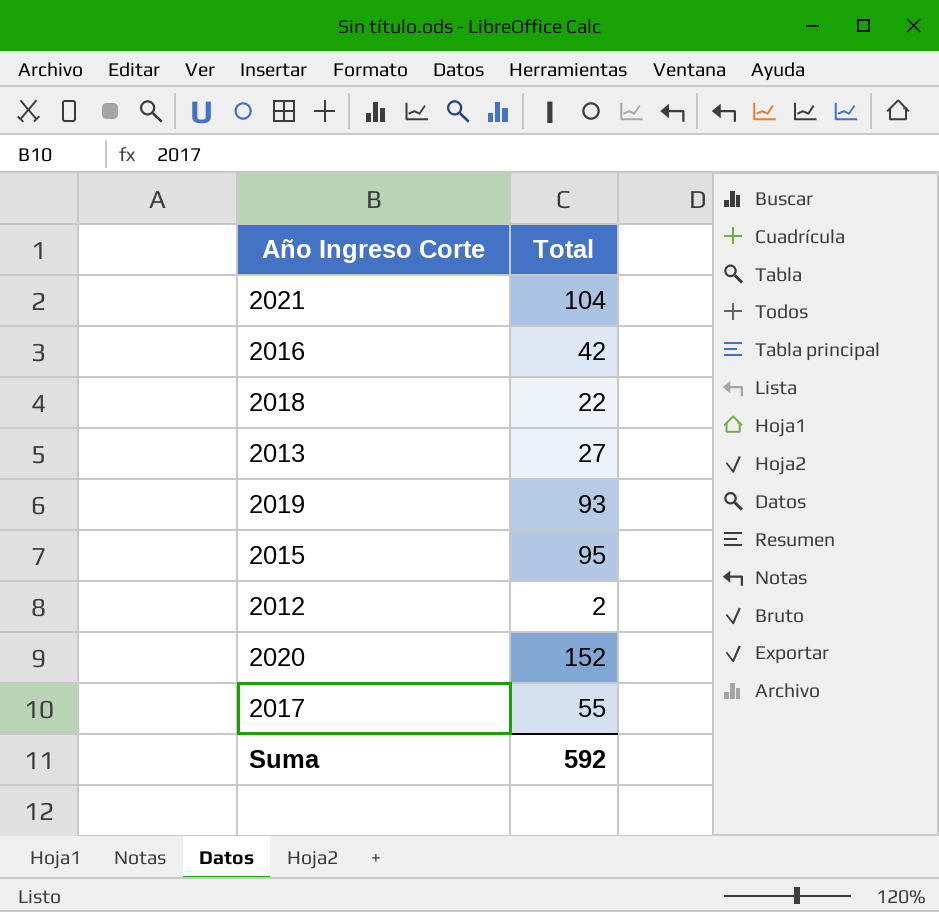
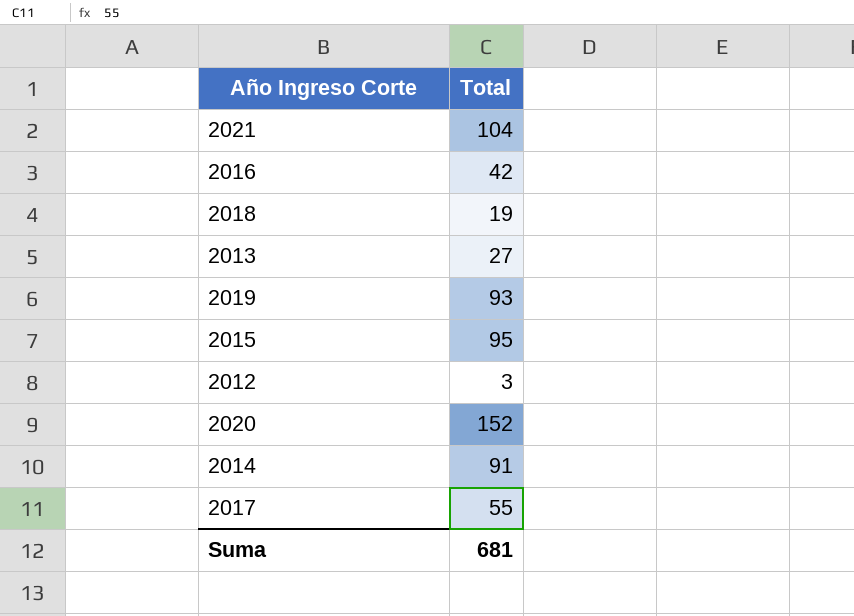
2018 | Total: 22 -> 19
2012 | Total: 2 -> 3
row 2014: none -> 91
Suma | Total: 592 -> 681

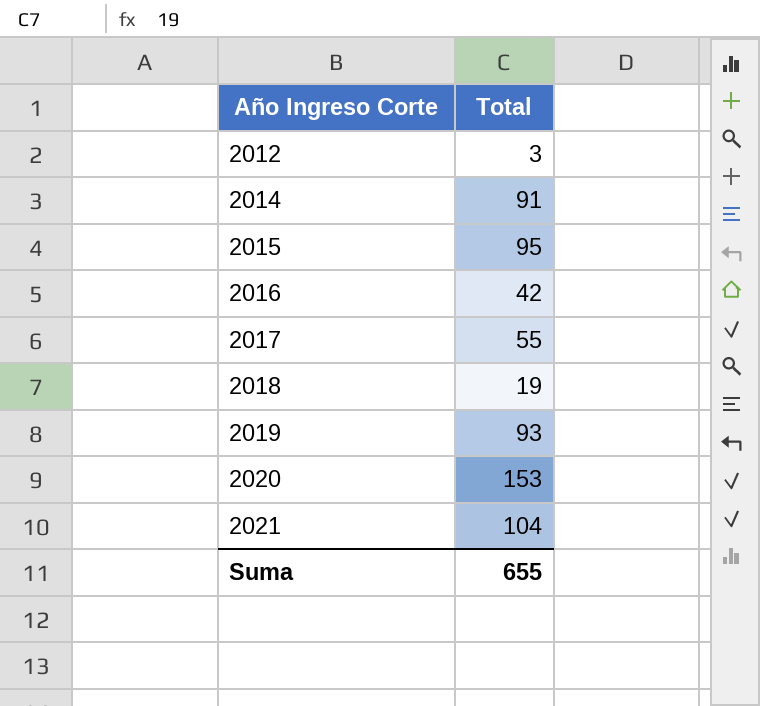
row order: none -> Año Ingreso Corte ascending
row 2013: 27 -> none
2020 | Total: 152 -> 153
Suma | Total: 681 -> 655

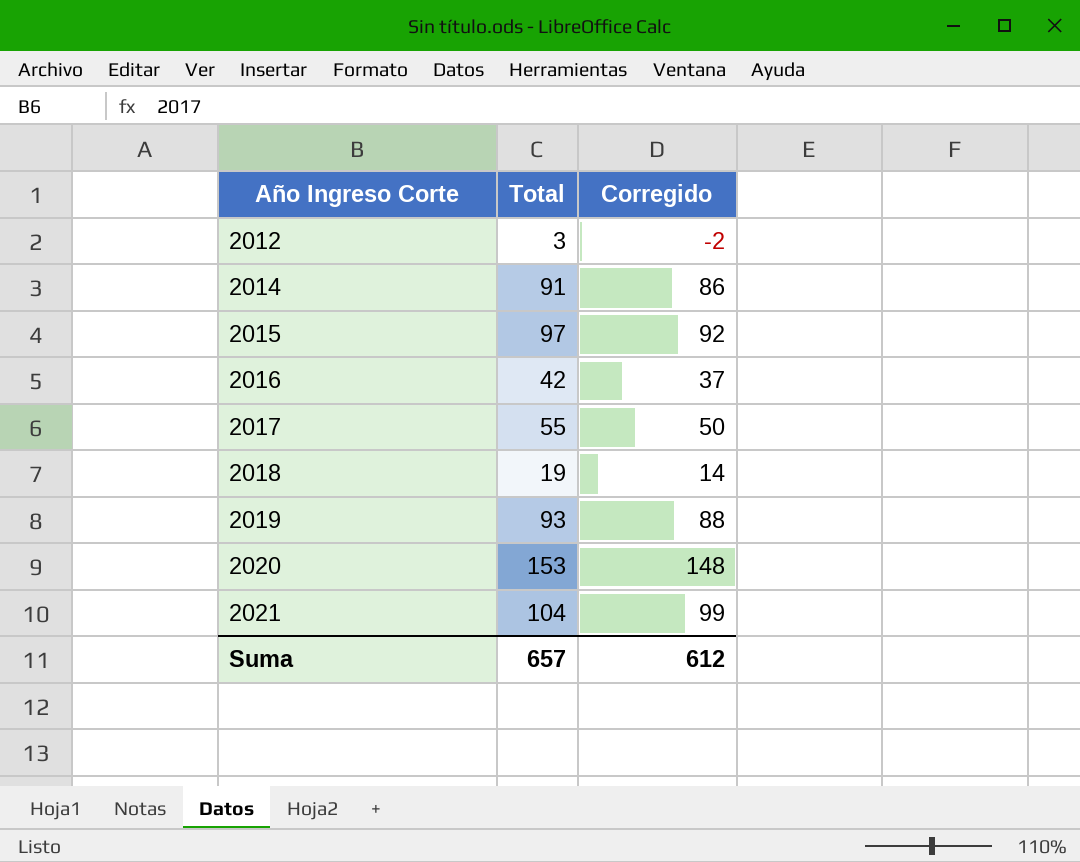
column Corregido | formula: none -> [Total] - 5
2015 | Total: 95 -> 97
Suma | Total: 655 -> 657

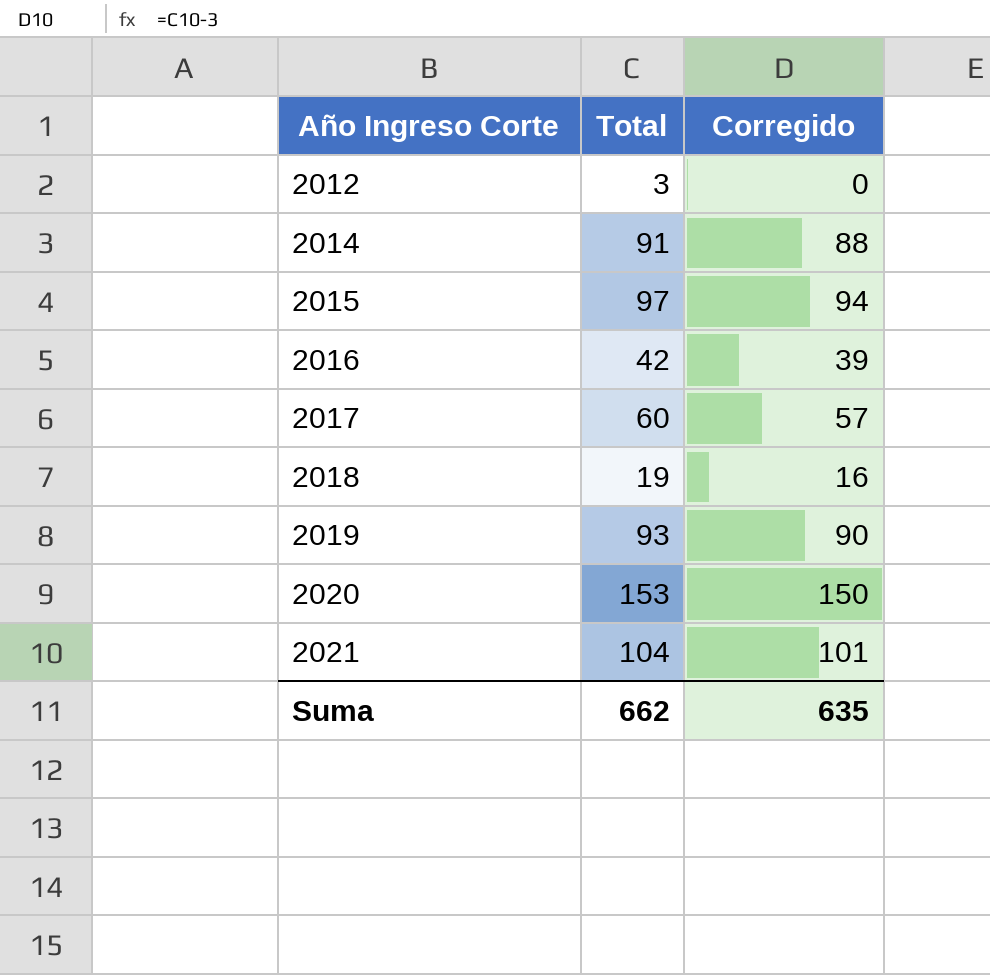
column Corregido | formula: [Total] - 5 -> [Total] - 3
2017 | Total: 55 -> 60
Suma | Total: 657 -> 662
Suma | Corregido: 612 -> 635

